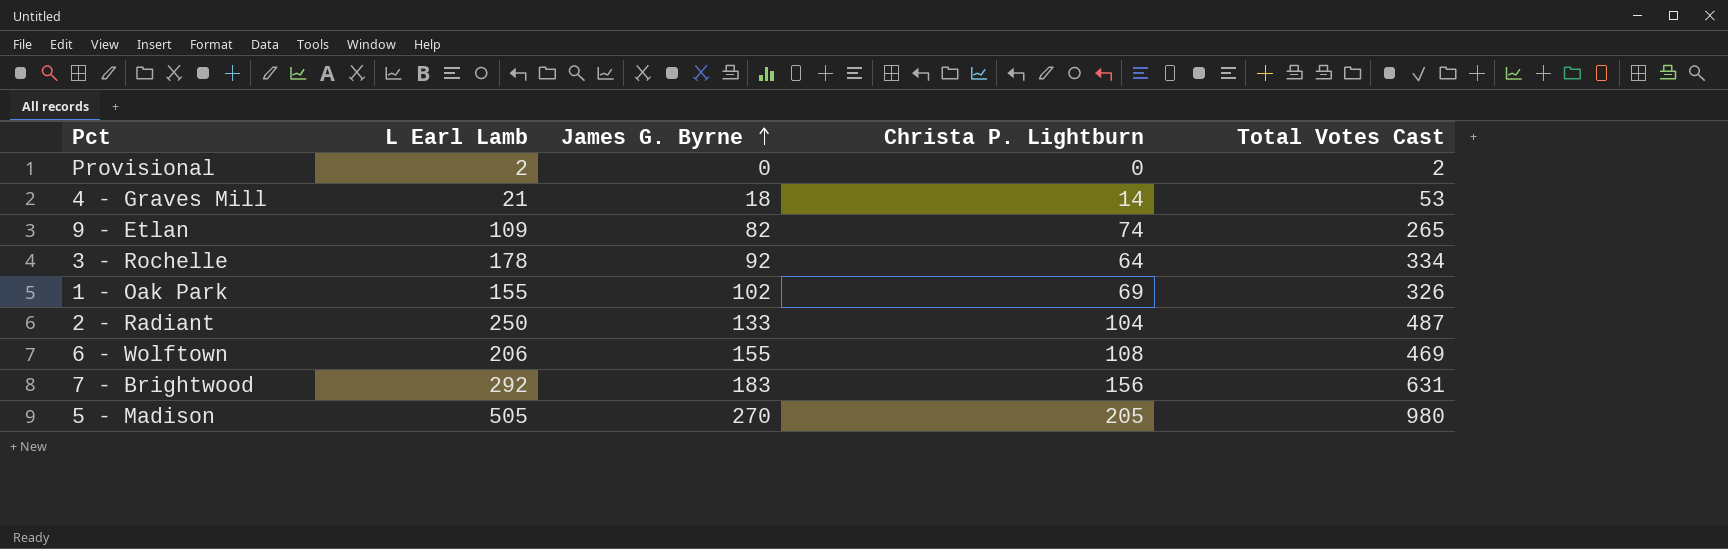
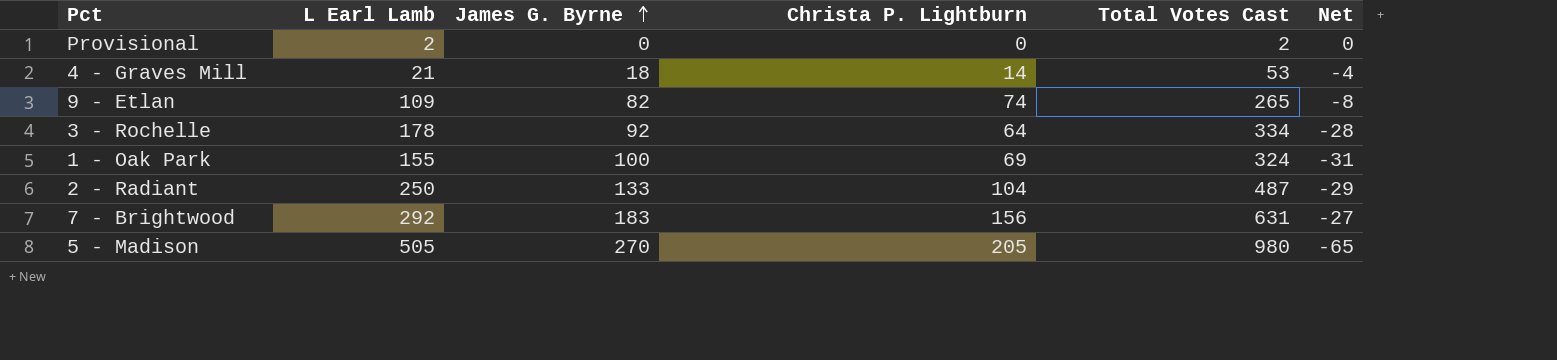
column Net | formula: none -> [Christa P. Lightburn] - [James G. Byrne]
row 6 - Wolftown: 206 | 155 | 108 | 469 -> none
1 - Oak Park | James G. Byrne: 102 -> 100
1 - Oak Park | Total Votes Cast: 326 -> 324

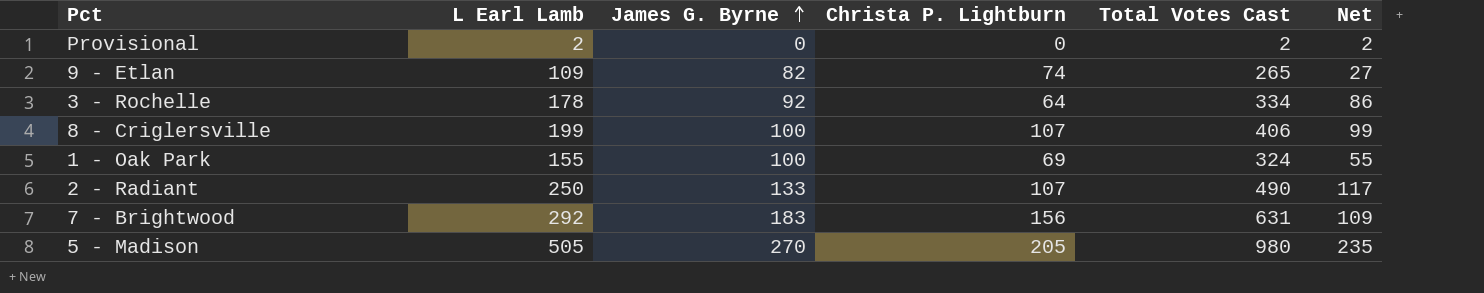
column Net | formula: [Christa P. Lightburn] - [James G. Byrne] -> [L Earl Lamb] - [James G. Byrne]
row 4 - Graves Mill: 21 | 18 | 14 | 53 | -4 -> none
row 8 - Criglersville: none -> 199 | 100 | 107 | 406 | 99
2 - Radiant | Christa P. Lightburn: 104 -> 107
2 - Radiant | Total Votes Cast: 487 -> 490

